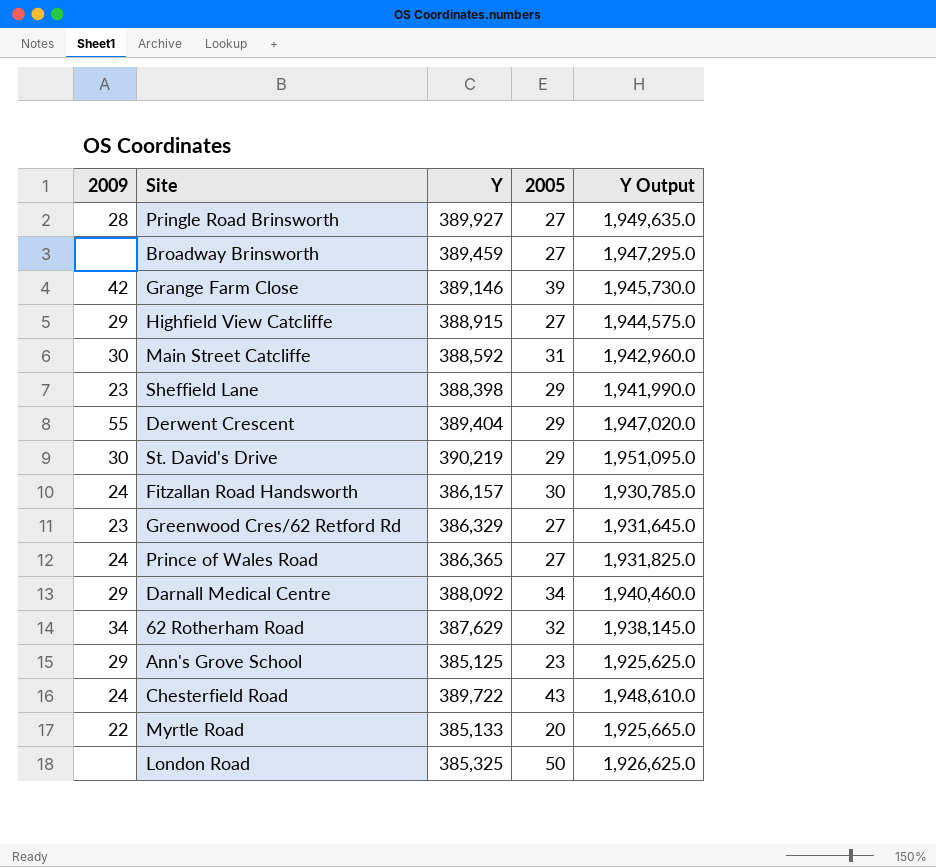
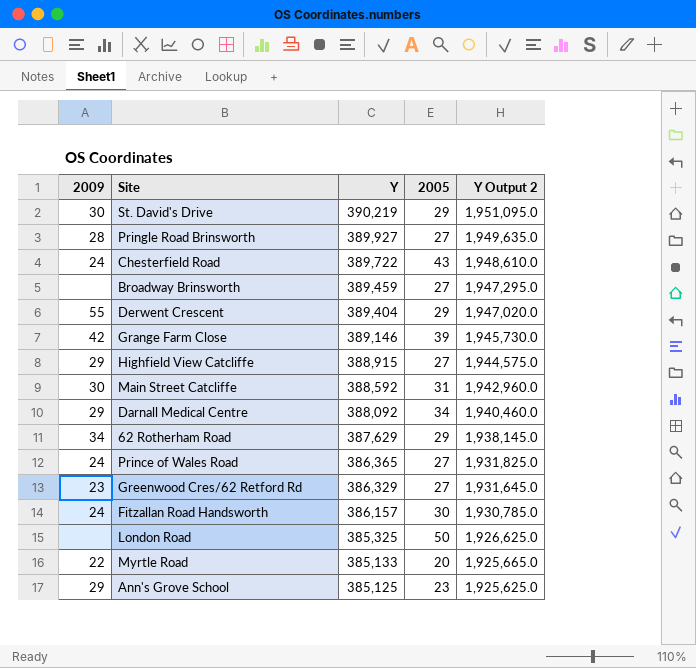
row order: none -> Y descending
column name: Y Output -> Y Output 2
row Sheffield Lane: 23 | 388,398 | 29 | 1,941,990.0 -> none
62 Rotherham Road | 2005: 32 -> 29

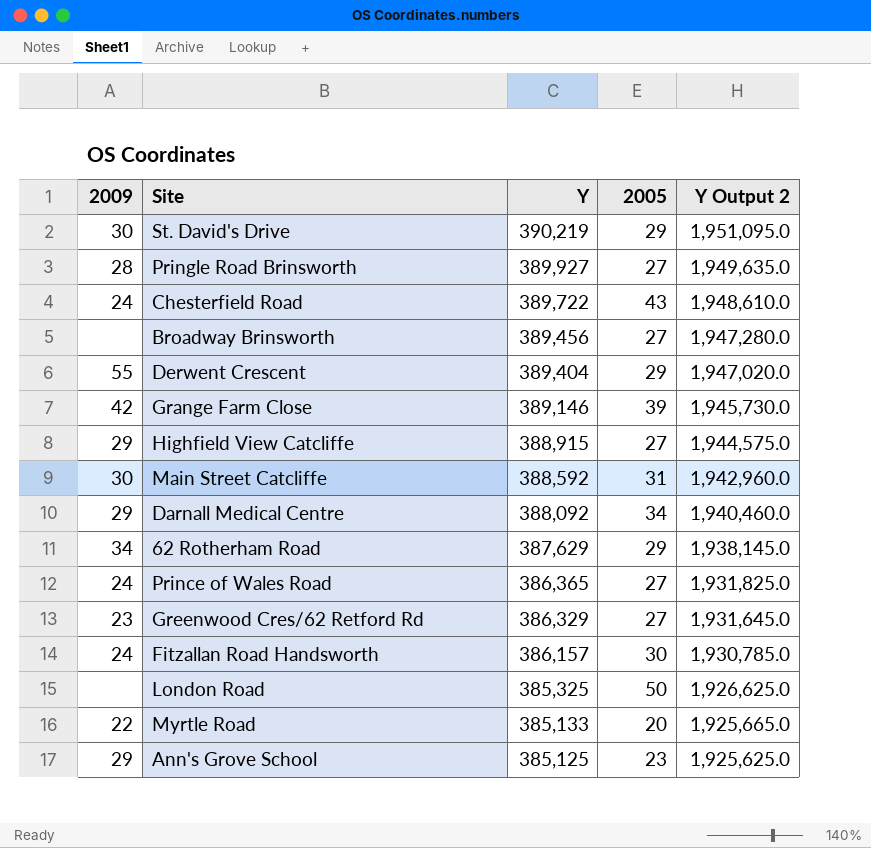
Broadway Brinsworth | Y: 389,459 -> 389,456
Broadway Brinsworth | Y Output 2: 1,947,295.0 -> 1,947,280.0

